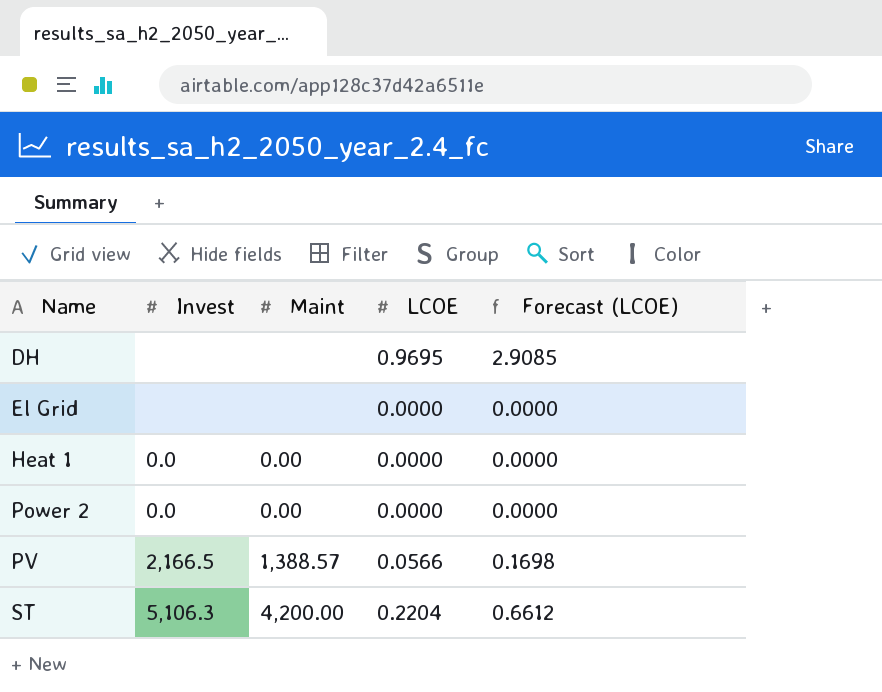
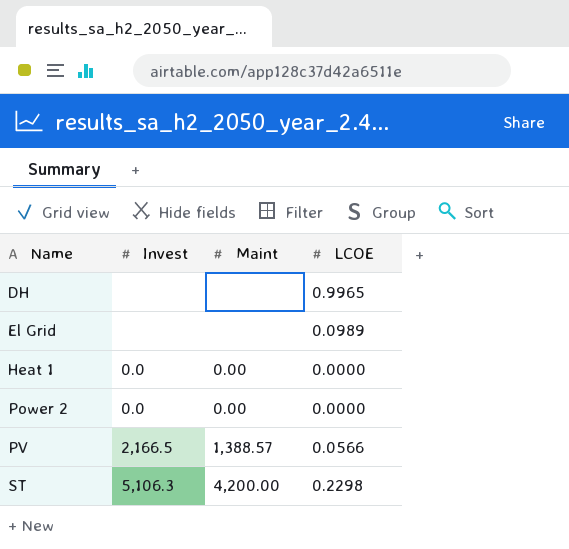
column Forecast (LCOE) | formula: [LCOE] * 3 -> none
DH | LCOE: 0.9695 -> 0.9965
El Grid | LCOE: 0.0000 -> 0.0989
ST | LCOE: 0.2204 -> 0.2298

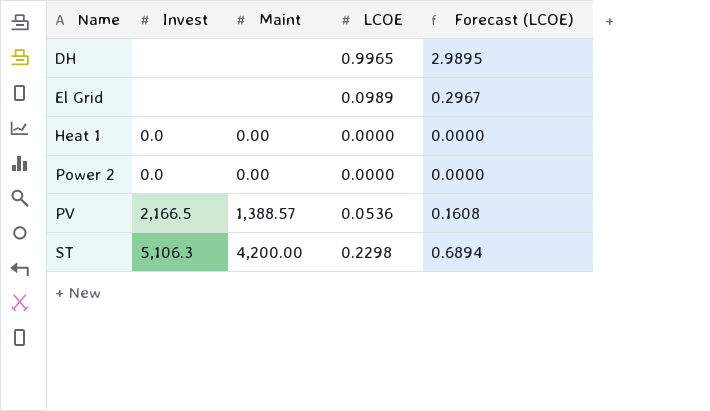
column Forecast (LCOE) | formula: none -> [LCOE] * 3
PV | LCOE: 0.0566 -> 0.0536

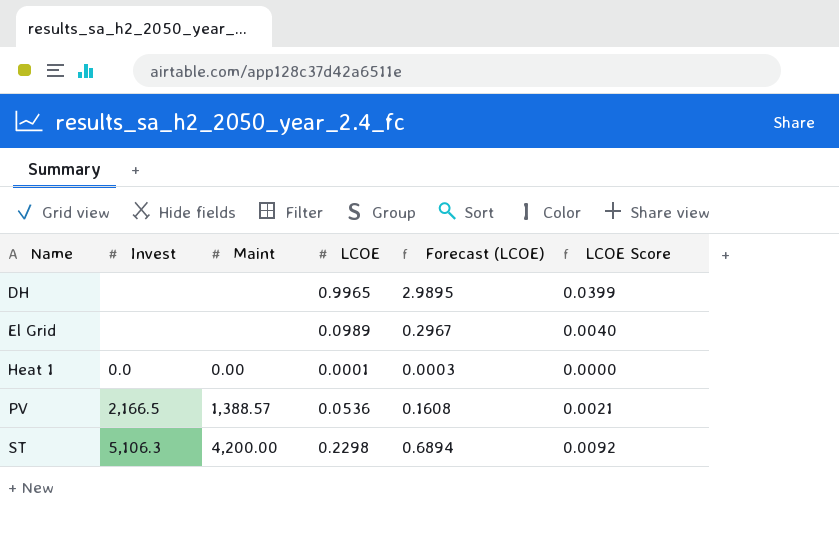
column LCOE Score | formula: none -> [LCOE] * 0.04
row Power 2: 0.0 | 0.00 | 0.0000 | 0.0000 -> none
Heat 1 | LCOE: 0.0000 -> 0.0001
Heat 1 | Forecast (LCOE): 0.0000 -> 0.0003

